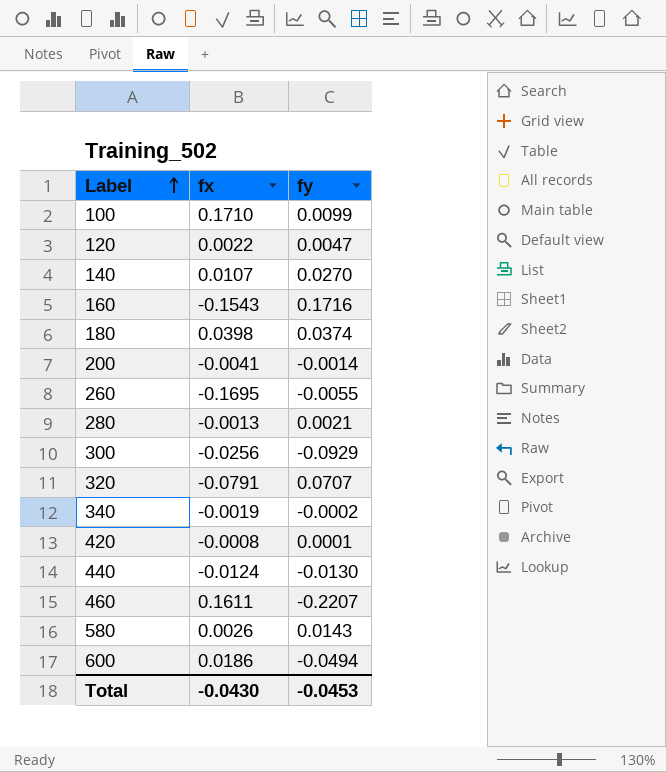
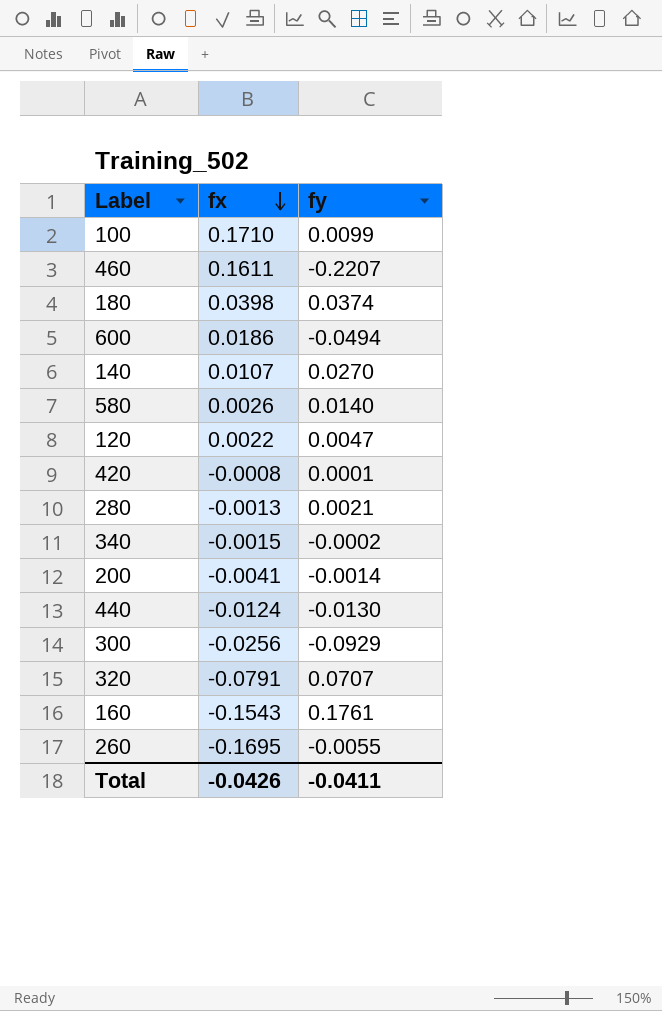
row order: Label ascending -> fx descending
580 | fy: 0.0143 -> 0.0140
340 | fx: -0.0019 -> -0.0015
160 | fy: 0.1716 -> 0.1761
Total | fx: -0.0430 -> -0.0426
Total | fy: -0.0453 -> -0.0411

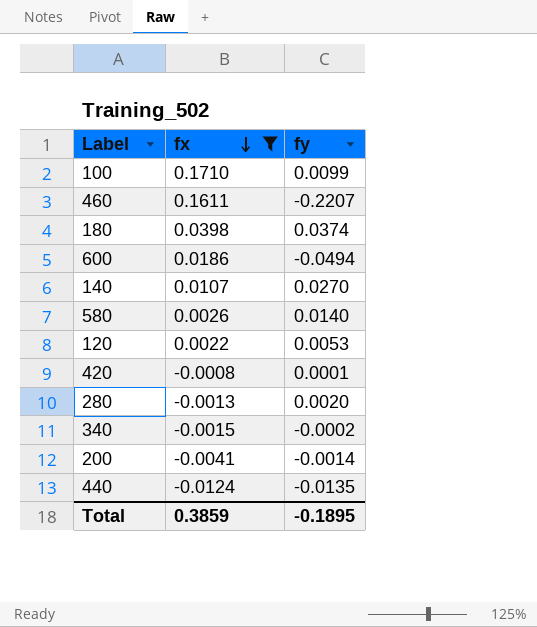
filter: none -> fx >= -0.0124
120 | fy: 0.0047 -> 0.0053
280 | fy: 0.0021 -> 0.0020
440 | fy: -0.0130 -> -0.0135
Total | fx: -0.0426 -> 0.3859
Total | fy: -0.0411 -> -0.1895

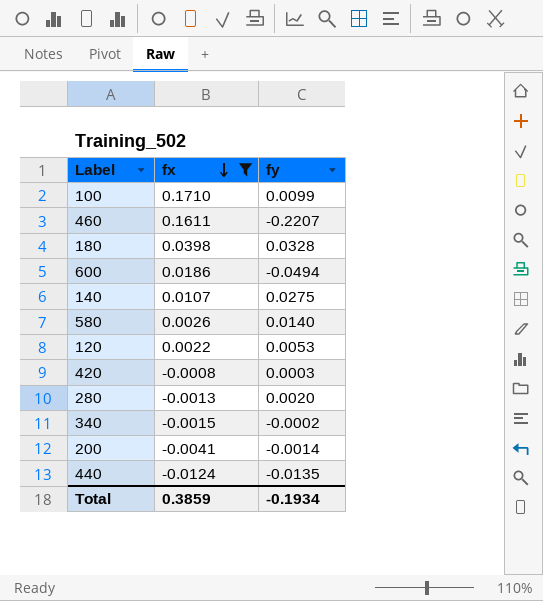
180 | fy: 0.0374 -> 0.0328
140 | fy: 0.0270 -> 0.0275
420 | fy: 0.0001 -> 0.0003
Total | fy: -0.1895 -> -0.1934

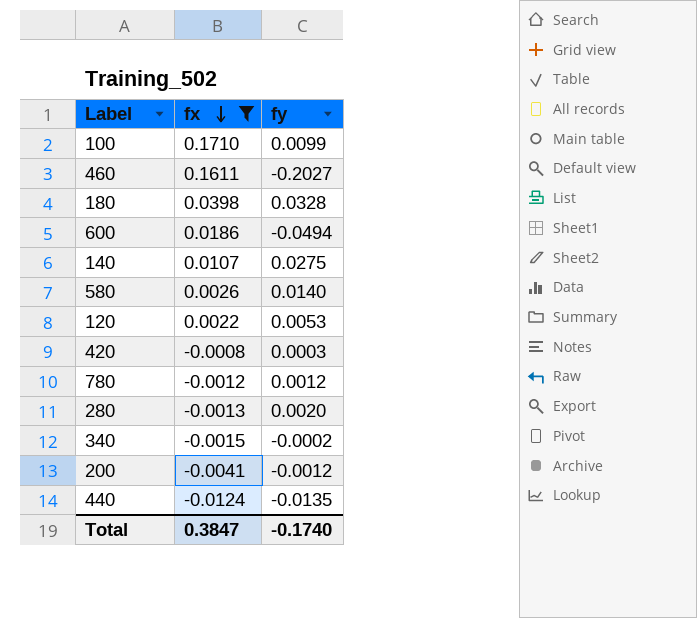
460 | fy: -0.2207 -> -0.2027
row 780: none -> -0.0012 | 0.0012
200 | fy: -0.0014 -> -0.0012
Total | fx: 0.3859 -> 0.3847
Total | fy: -0.1934 -> -0.1740

